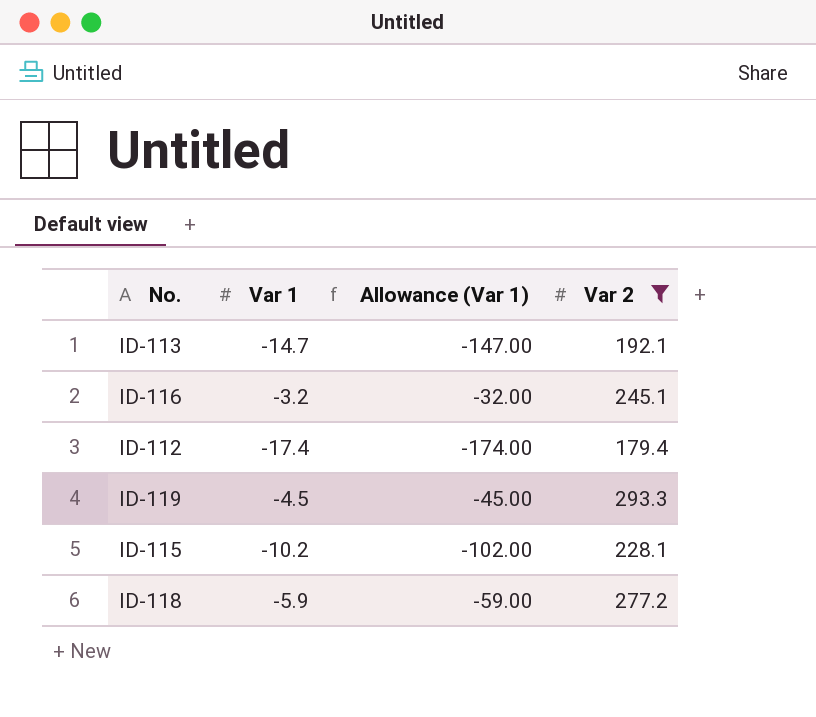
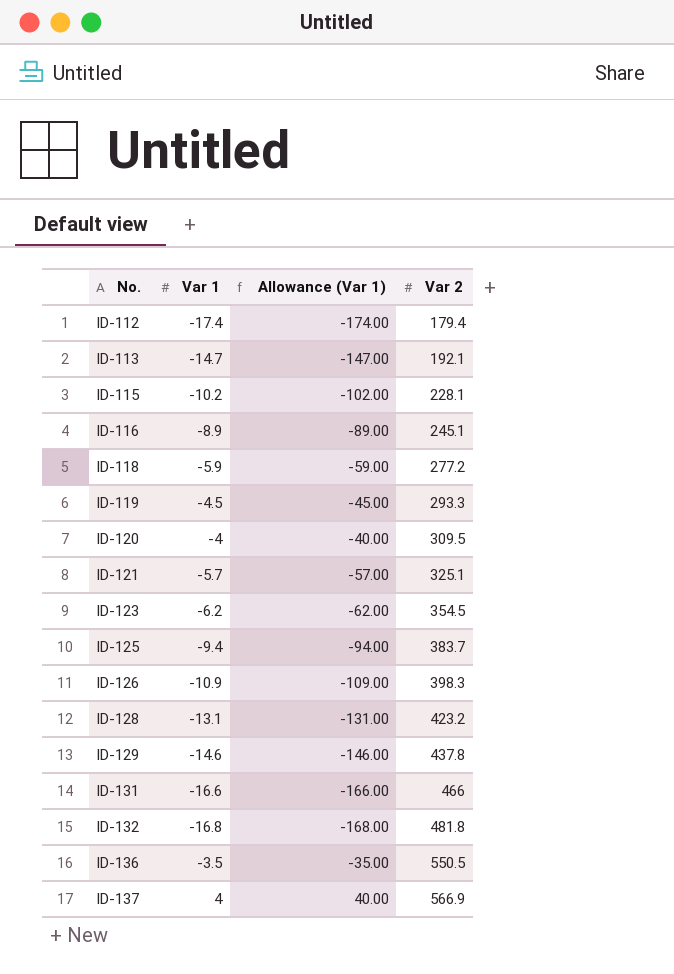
filter: Var 2 <= 293.3 -> none
row order: none -> No. ascending
ID-116 | Var 1: -3.2 -> -8.9
ID-116 | Allowance (Var 1): -32.00 -> -89.00

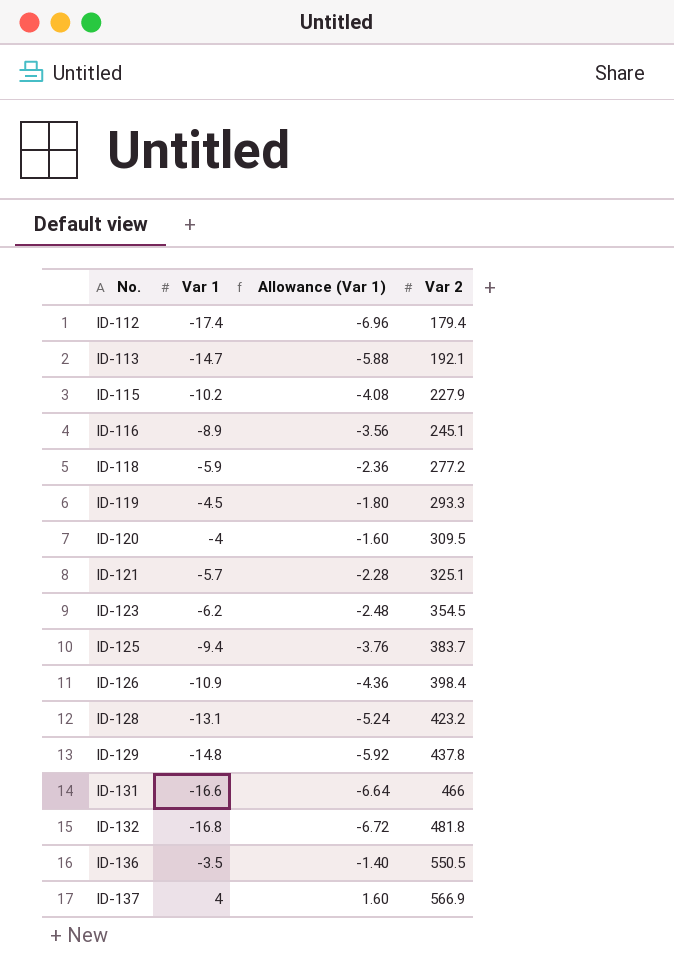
column Allowance (Var 1) | formula: [Var 1] * 10 -> [Var 1] * 0.4
ID-115 | Var 2: 228.1 -> 227.9
ID-126 | Var 2: 398.3 -> 398.4
ID-129 | Var 1: -14.6 -> -14.8

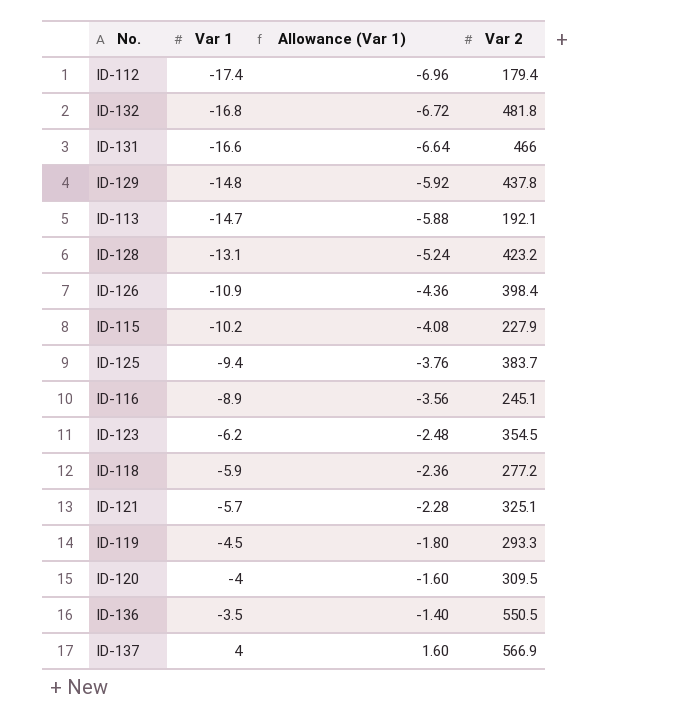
row order: No. ascending -> Var 1 ascending

